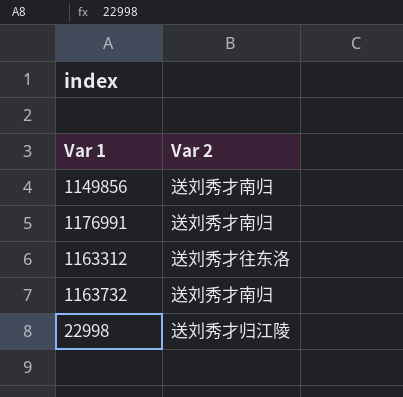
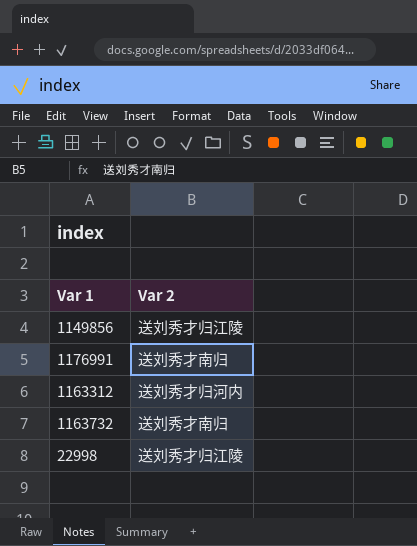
1149856 | Var 2: 送刘秀才南归 -> 送刘秀才归江陵
1163312 | Var 2: 送刘秀才往东洛 -> 送刘秀才归河内

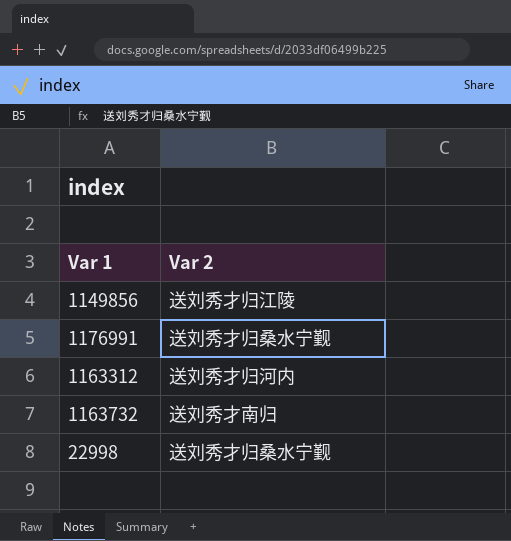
1176991 | Var 2: 送刘秀才南归 -> 送刘秀才归桑水宁觐
22998 | Var 2: 送刘秀才归江陵 -> 送刘秀才归桑水宁觐

